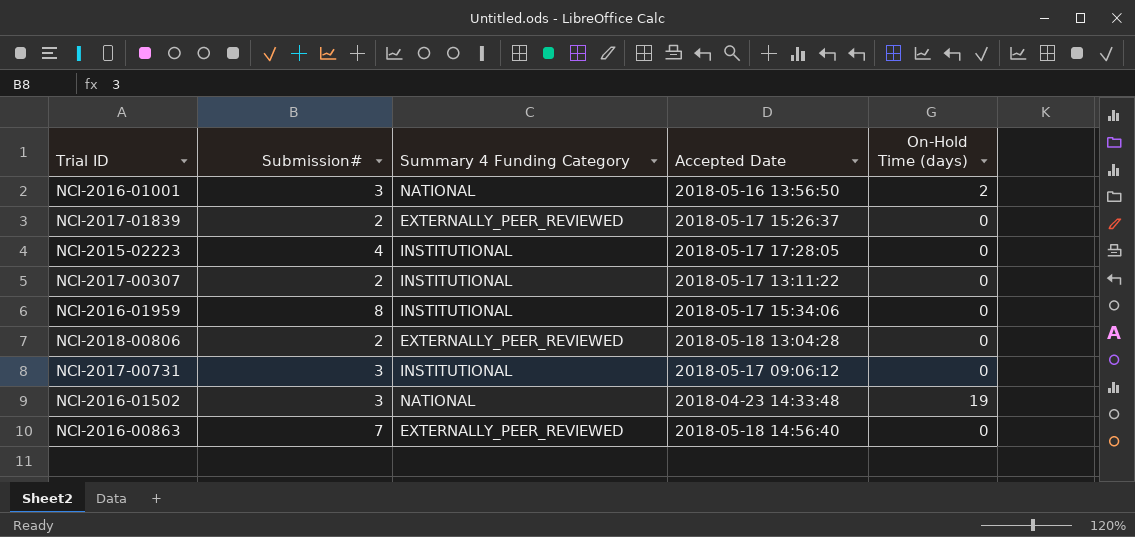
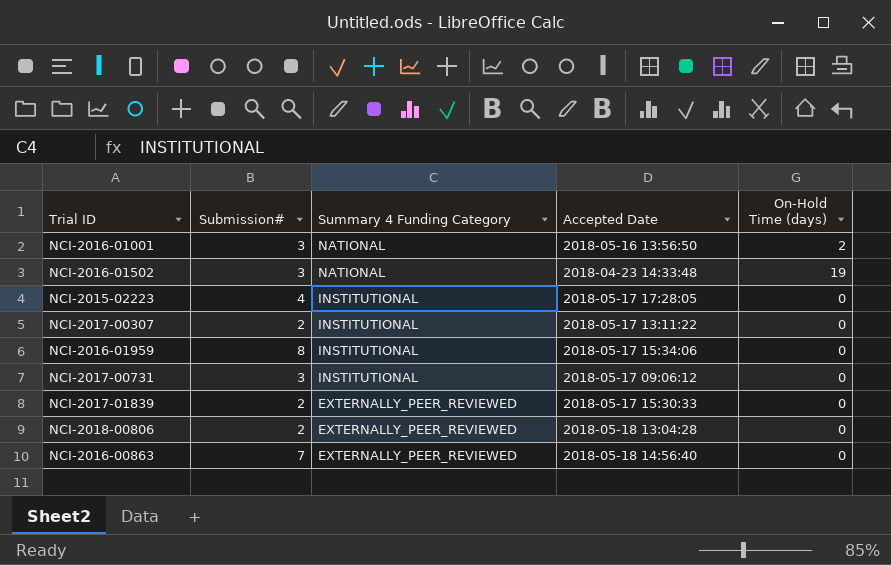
row order: none -> Summary 4 Funding Category descending
NCI-2017-01839 | Accepted Date: 2018-05-17 15:26:37 -> 2018-05-17 15:30:33

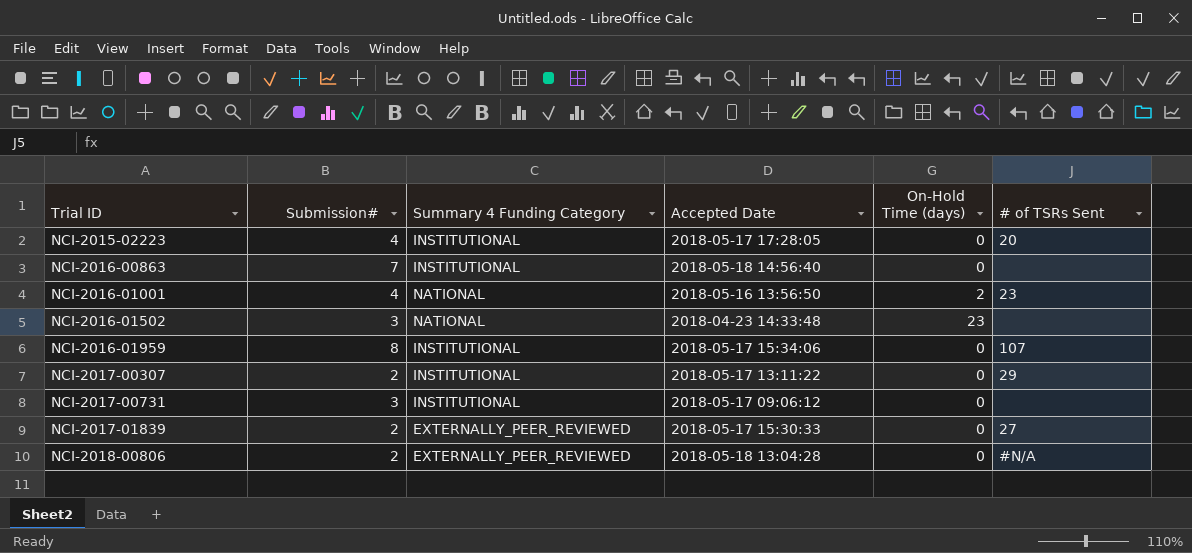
row order: Summary 4 Funding Category descending -> Trial ID ascending
column # of TSRs Sent | position: none -> 6
NCI-2016-00863 | Summary 4 Funding Category: EXTERNALLY_PEER_REVIEWED -> INSTITUTIONAL
NCI-2016-01001 | Submission#: 3 -> 4
NCI-2016-01502 | On-Hold Time (days): 19 -> 23

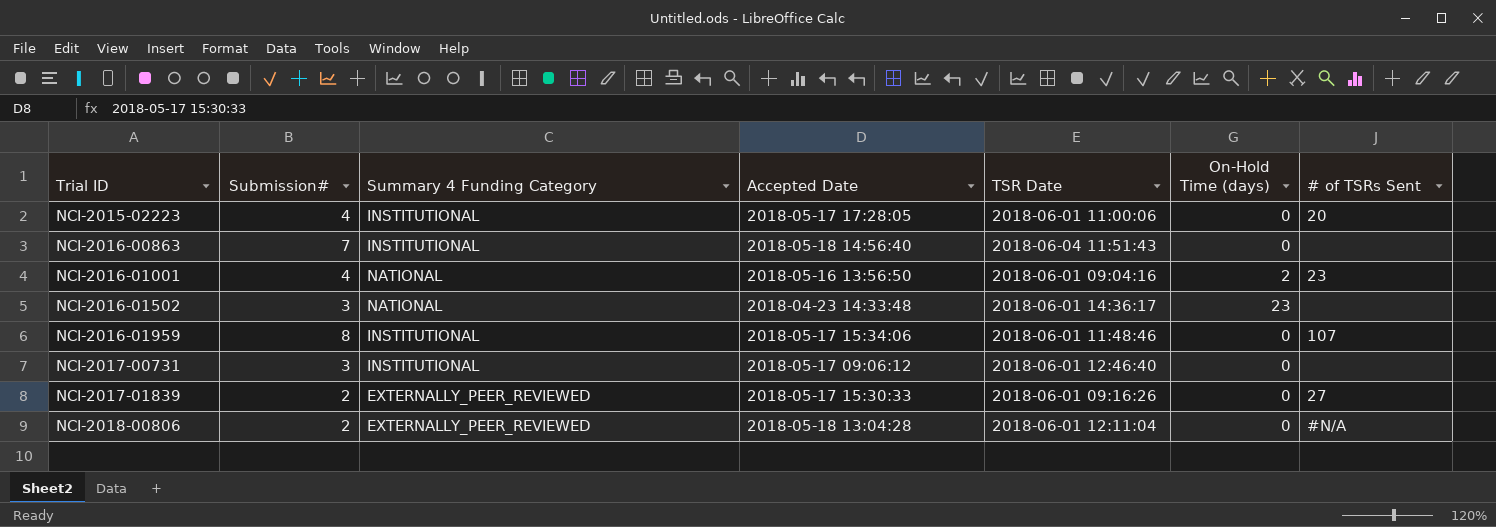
column TSR Date | position: none -> 5
row NCI-2017-00307: 2 | INSTITUTIONAL | 2018-05-17 13:11:22 | 0 | 29 -> none

